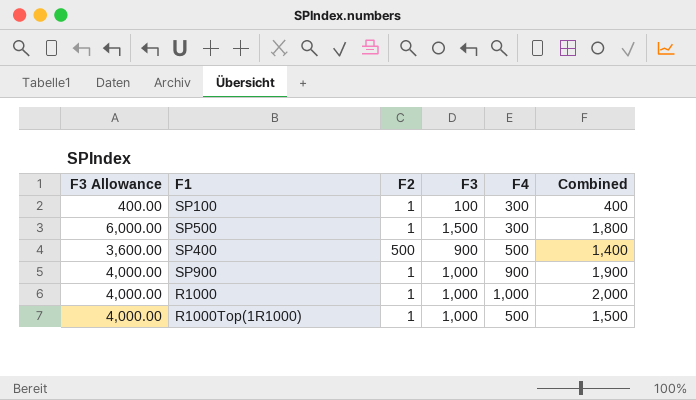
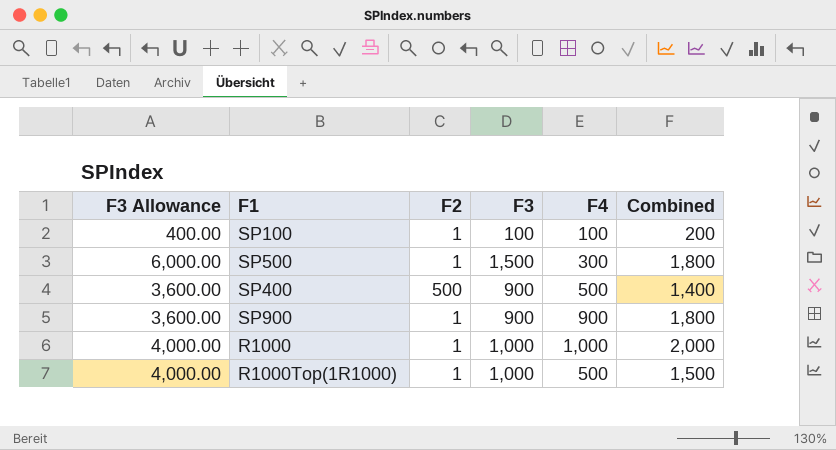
SP100 | F4: 300 -> 100
SP100 | Combined: 400 -> 200
SP900 | F3 Allowance: 4,000.00 -> 3,600.00
SP900 | F3: 1,000 -> 900
SP900 | Combined: 1,900 -> 1,800

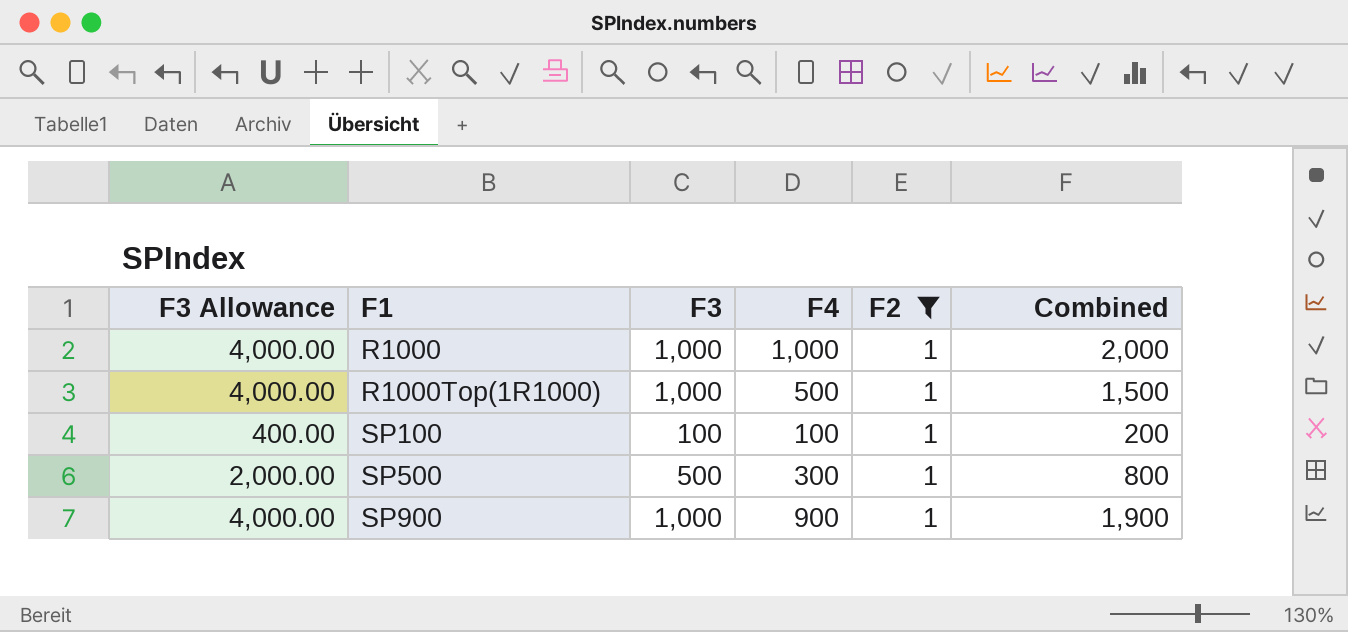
filter: none -> F2 = 1
row order: none -> F1 ascending
column F2 | position: 3 -> 5
SP500 | F3 Allowance: 6,000.00 -> 2,000.00
SP500 | F3: 1,500 -> 500
SP500 | Combined: 1,800 -> 800
SP900 | F3 Allowance: 3,600.00 -> 4,000.00
SP900 | F3: 900 -> 1,000
SP900 | Combined: 1,800 -> 1,900

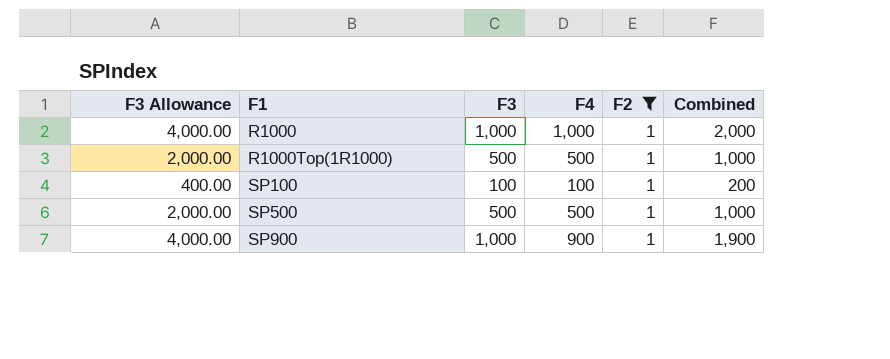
R1000Top(1R1000) | F3 Allowance: 4,000.00 -> 2,000.00
R1000Top(1R1000) | F3: 1,000 -> 500
R1000Top(1R1000) | Combined: 1,500 -> 1,000
SP500 | F4: 300 -> 500
SP500 | Combined: 800 -> 1,000

